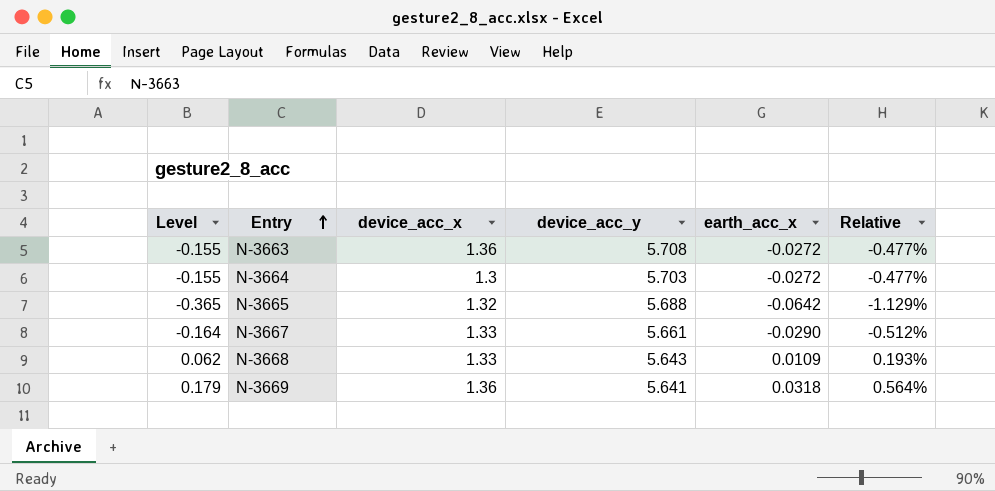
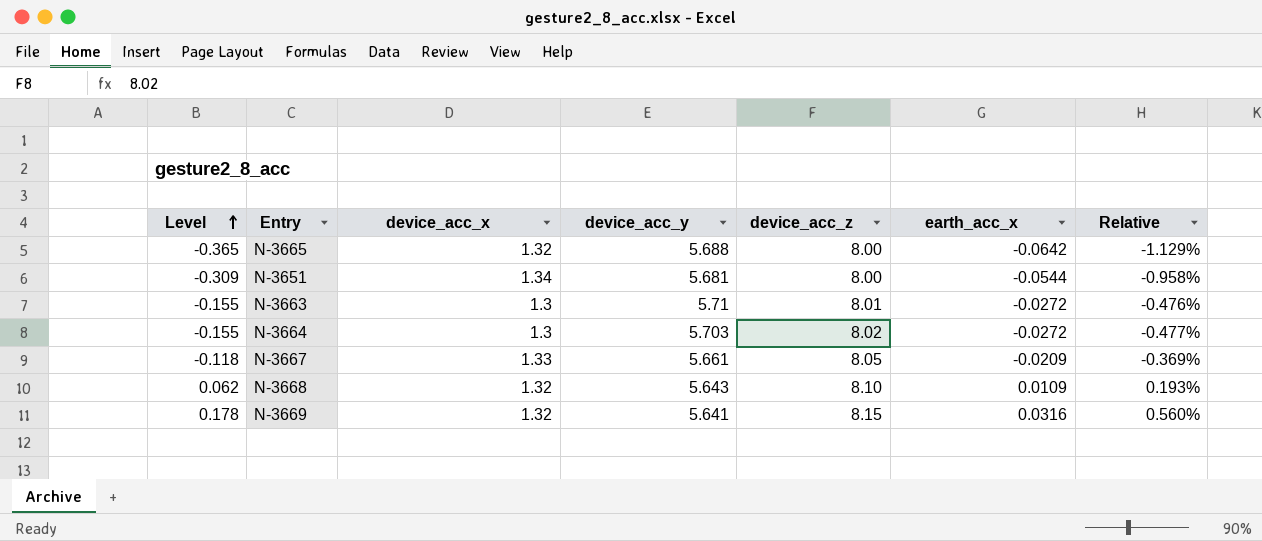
row order: Entry ascending -> Level ascending
column device_acc_z | position: none -> 5
row N-3651: none -> -0.309 | 1.34 | 5.681 | 8.00 | -0.0544 | -0.958%
N-3663 | device_acc_x: 1.36 -> 1.3
N-3663 | device_acc_y: 5.708 -> 5.71
N-3663 | Relative: -0.477% -> -0.476%
N-3667 | Level: -0.164 -> -0.118
N-3667 | earth_acc_x: -0.0290 -> -0.0209
N-3667 | Relative: -0.512% -> -0.369%
N-3668 | device_acc_x: 1.33 -> 1.32
N-3669 | Level: 0.179 -> 0.178
N-3669 | device_acc_x: 1.36 -> 1.32
N-3669 | earth_acc_x: 0.0318 -> 0.0316
N-3669 | Relative: 0.564% -> 0.560%

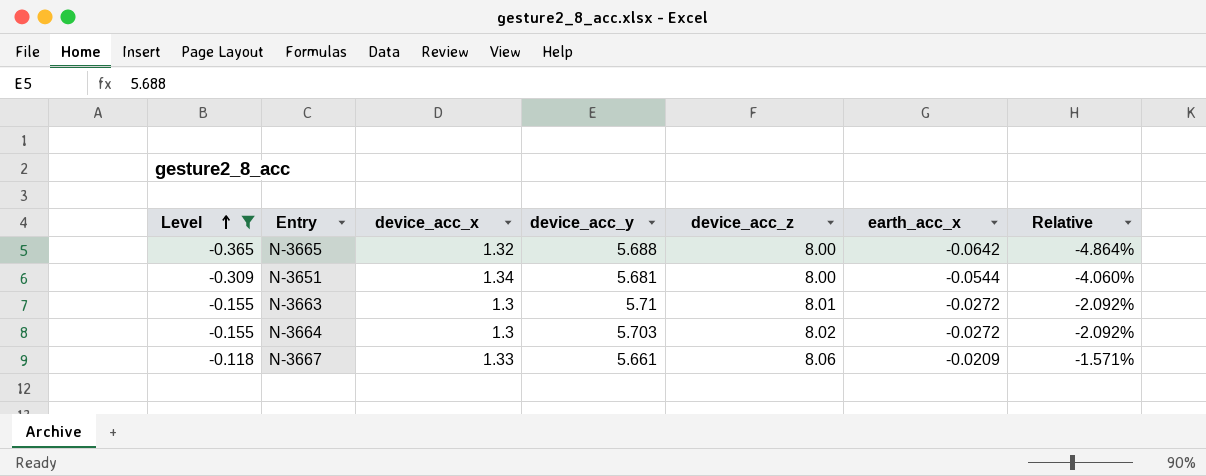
filter: none -> Level <= -0.118
column Relative | formula: [earth_acc_x] / [device_acc_y] -> [earth_acc_x] / [device_acc_x]
N-3667 | device_acc_z: 8.05 -> 8.06

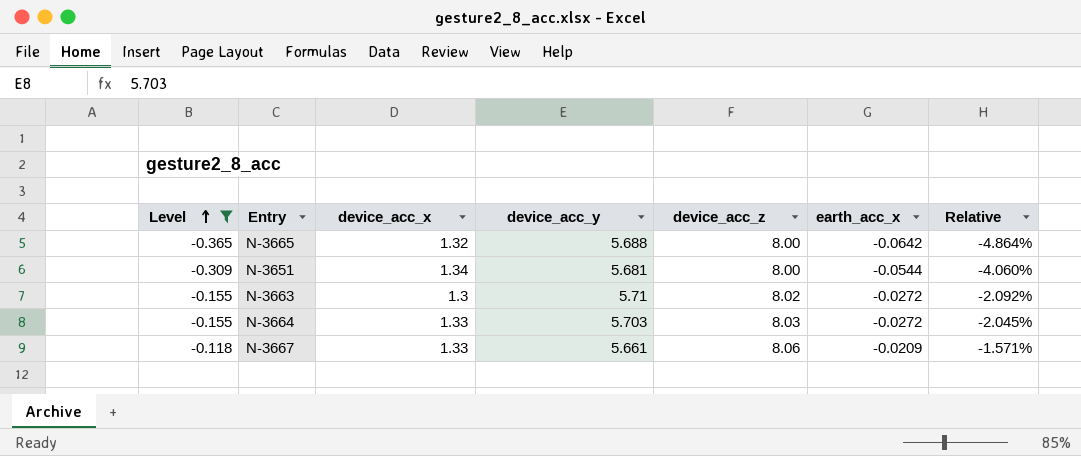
N-3663 | device_acc_z: 8.01 -> 8.02
N-3664 | device_acc_x: 1.3 -> 1.33
N-3664 | device_acc_z: 8.02 -> 8.03
N-3664 | Relative: -2.092% -> -2.045%

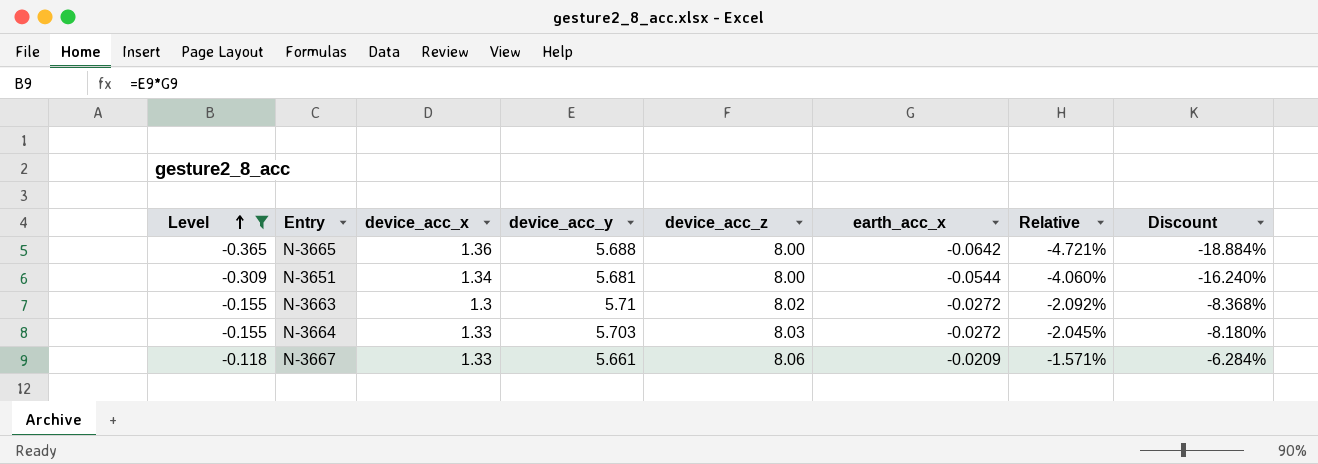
column Discount | formula: none -> [Relative] * 4
N-3665 | device_acc_x: 1.32 -> 1.36
N-3665 | Relative: -4.864% -> -4.721%

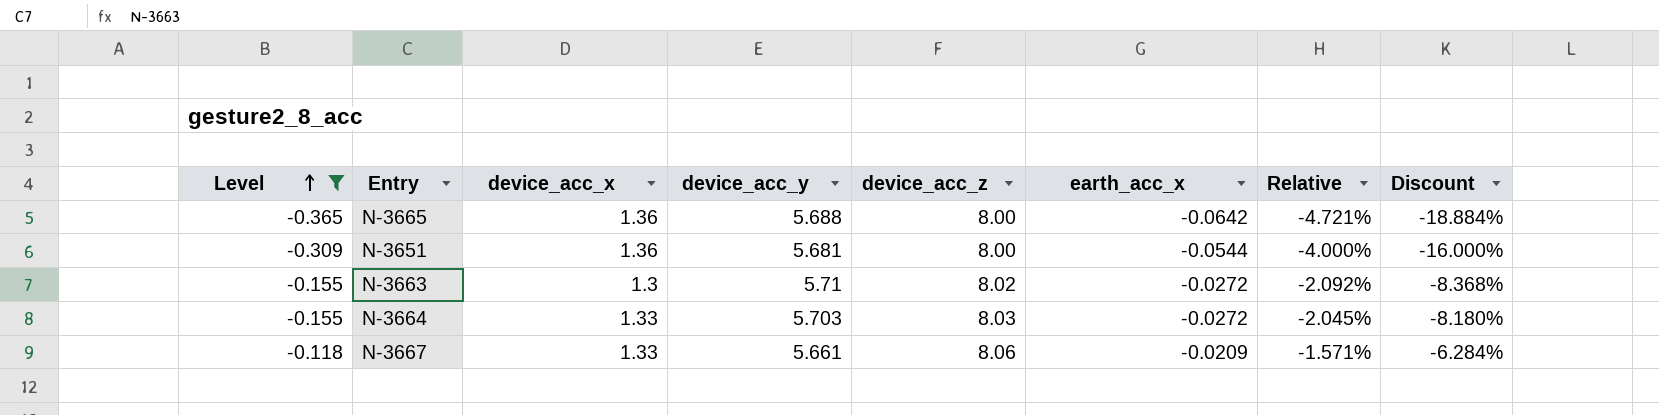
N-3651 | device_acc_x: 1.34 -> 1.36
N-3651 | Relative: -4.060% -> -4.000%
N-3651 | Discount: -16.240% -> -16.000%

